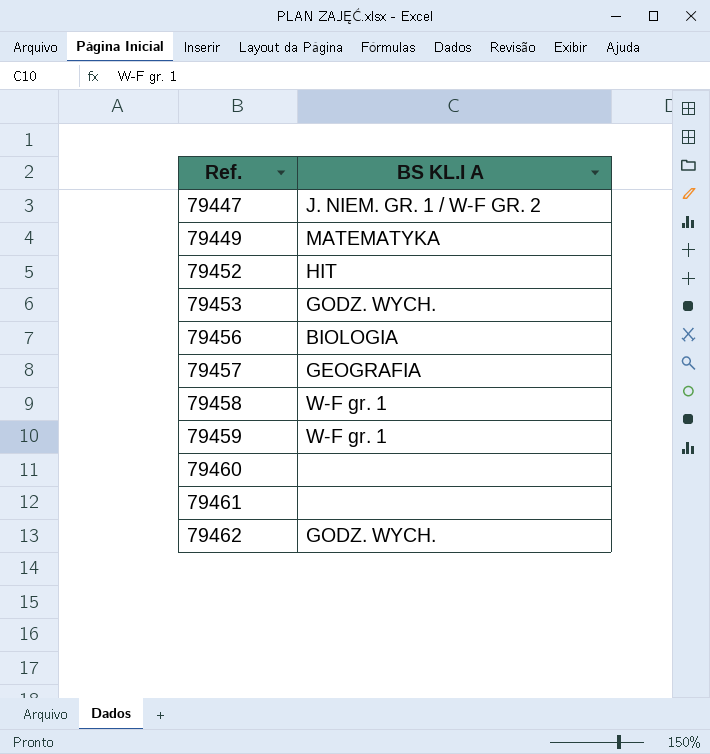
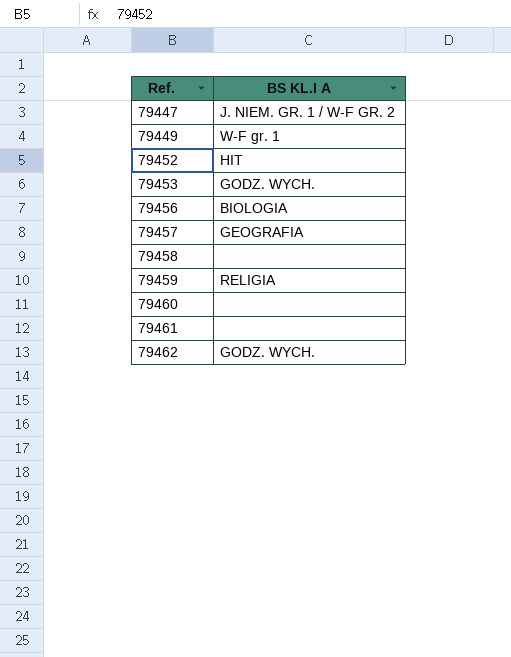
79449 | BS KL.I A: MATEMATYKA -> W-F gr. 1
79458 | BS KL.I A: W-F gr. 1 -> none
79459 | BS KL.I A: W-F gr. 1 -> RELIGIA

